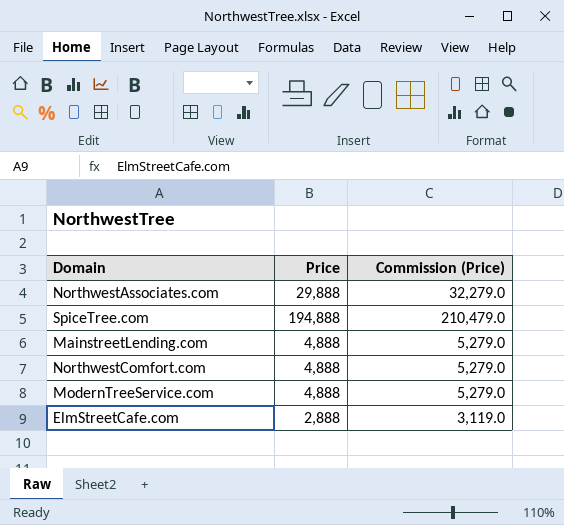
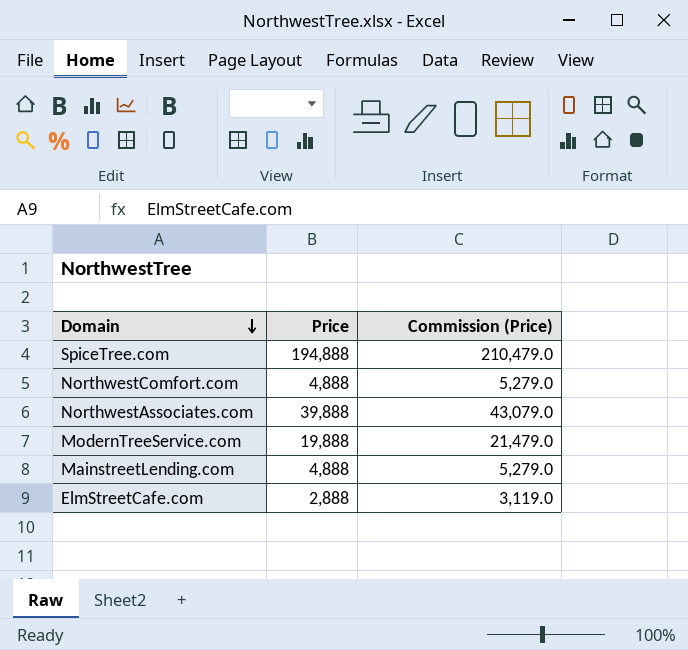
row order: none -> Domain descending
NorthwestAssociates.com | Price: 29,888 -> 39,888
NorthwestAssociates.com | Commission (Price): 32,279.0 -> 43,079.0
ModernTreeService.com | Price: 4,888 -> 19,888
ModernTreeService.com | Commission (Price): 5,279.0 -> 21,479.0

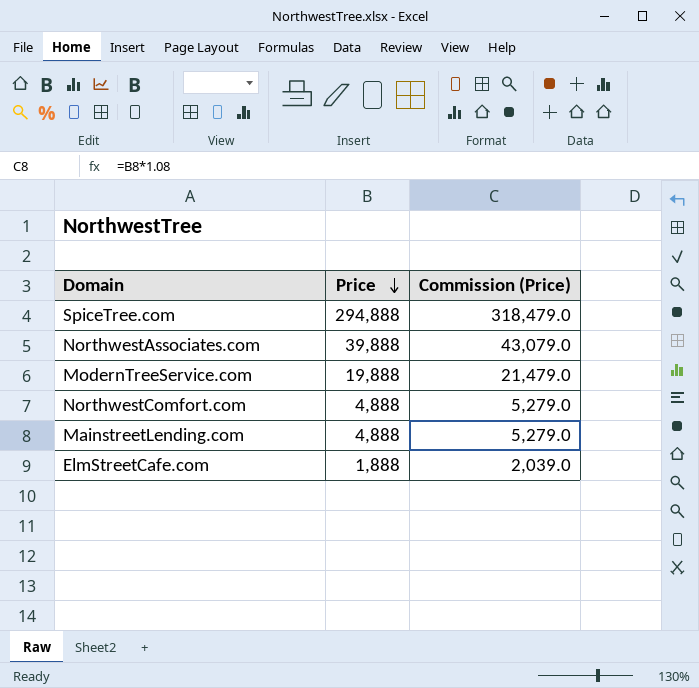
row order: Domain descending -> Price descending
SpiceTree.com | Price: 194,888 -> 294,888
SpiceTree.com | Commission (Price): 210,479.0 -> 318,479.0
ElmStreetCafe.com | Price: 2,888 -> 1,888
ElmStreetCafe.com | Commission (Price): 3,119.0 -> 2,039.0

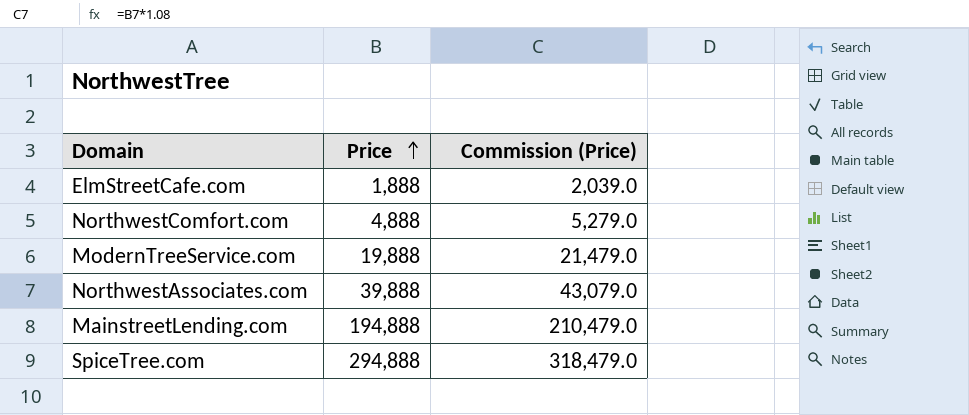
row order: Price descending -> Price ascending
MainstreetLending.com | Price: 4,888 -> 194,888
MainstreetLending.com | Commission (Price): 5,279.0 -> 210,479.0

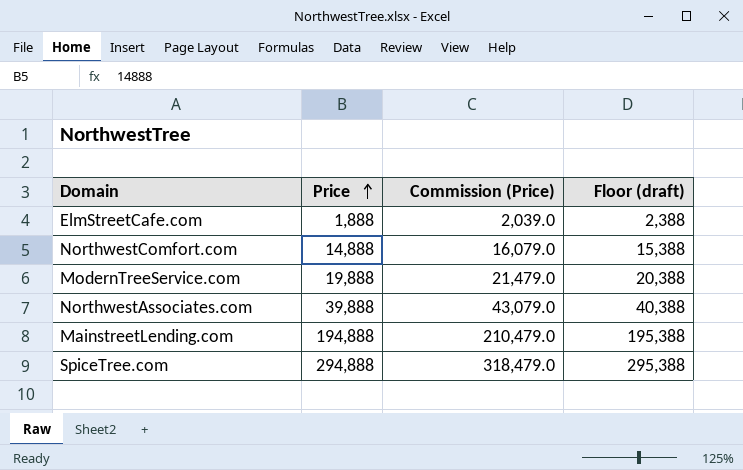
column Floor (draft) | formula: none -> [Price] + 500
NorthwestComfort.com | Price: 4,888 -> 14,888
NorthwestComfort.com | Commission (Price): 5,279.0 -> 16,079.0

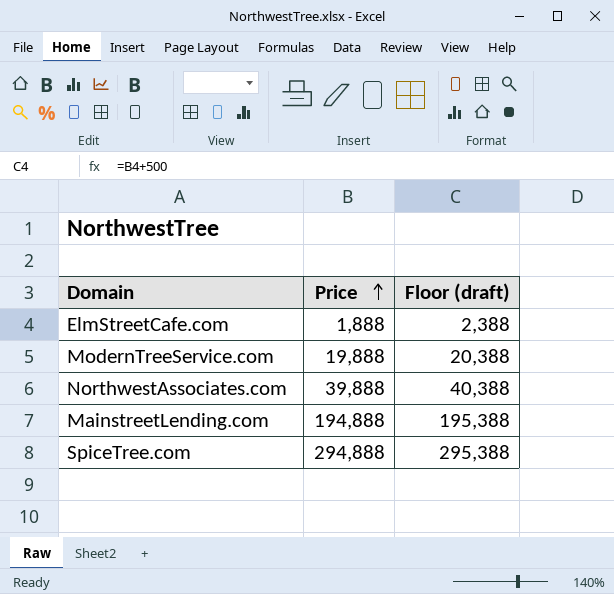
column Commission (Price) | formula: [Price] * 1.08 -> none
row NorthwestComfort.com: 14,888 | 16,079.0 | 15,388 -> none

